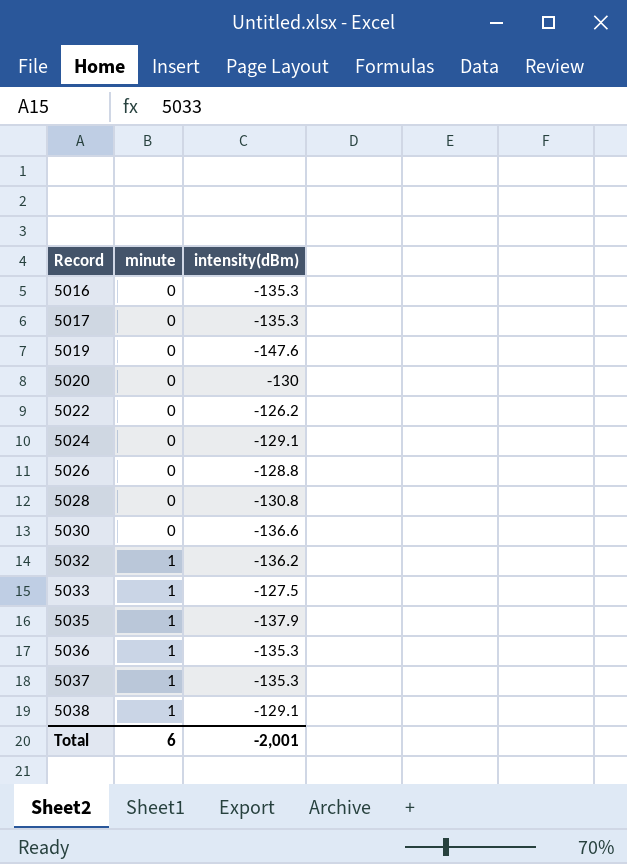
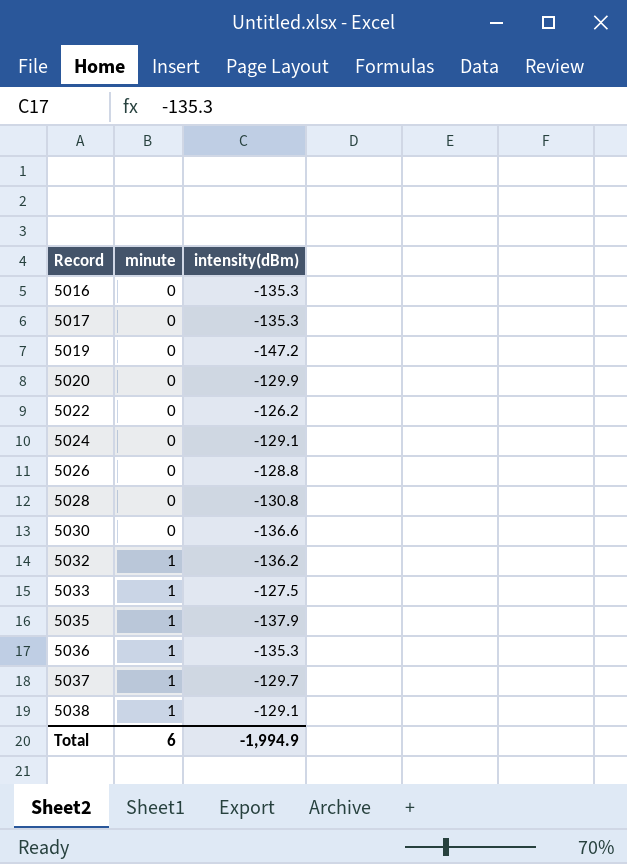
5019 | intensity(dBm): -147.6 -> -147.2
5020 | intensity(dBm): -130 -> -129.9
5037 | intensity(dBm): -135.3 -> -129.7
Total | intensity(dBm): -2,001 -> -1,994.9

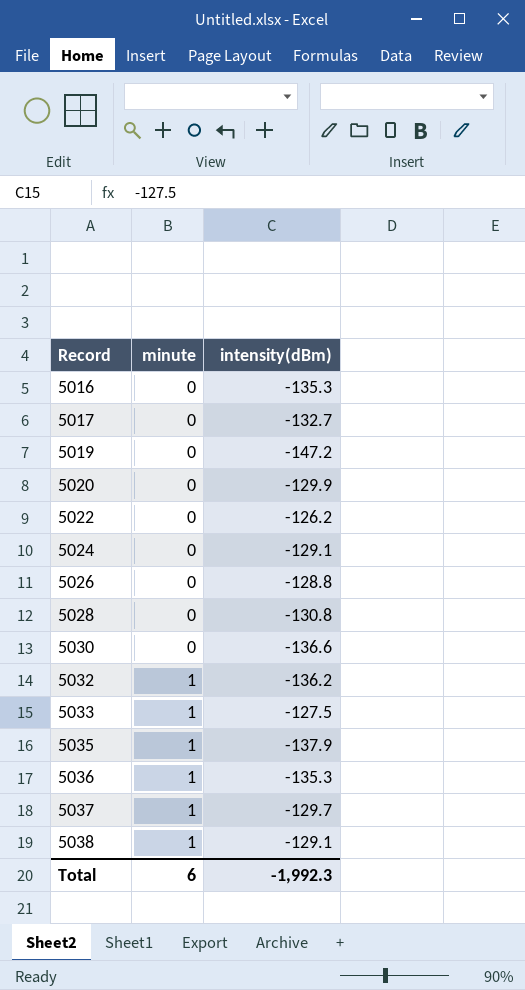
5017 | intensity(dBm): -135.3 -> -132.7
Total | intensity(dBm): -1,994.9 -> -1,992.3

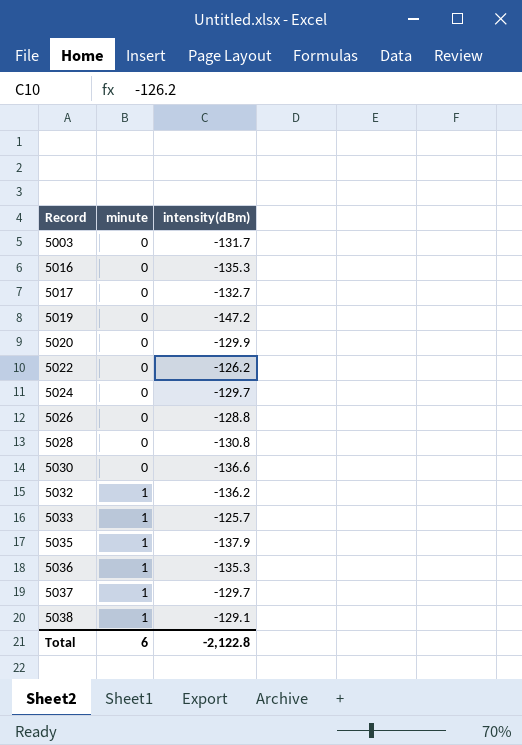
row 5003: none -> 0 | -131.7
5024 | intensity(dBm): -129.1 -> -129.7
5033 | intensity(dBm): -127.5 -> -125.7
Total | intensity(dBm): -1,992.3 -> -2,122.8

